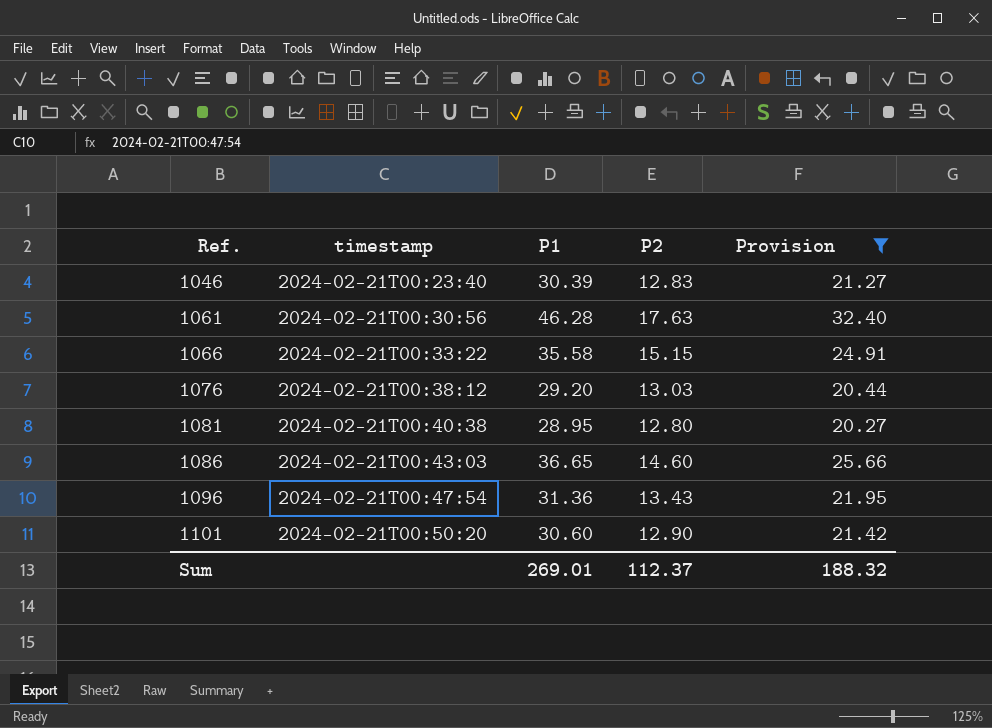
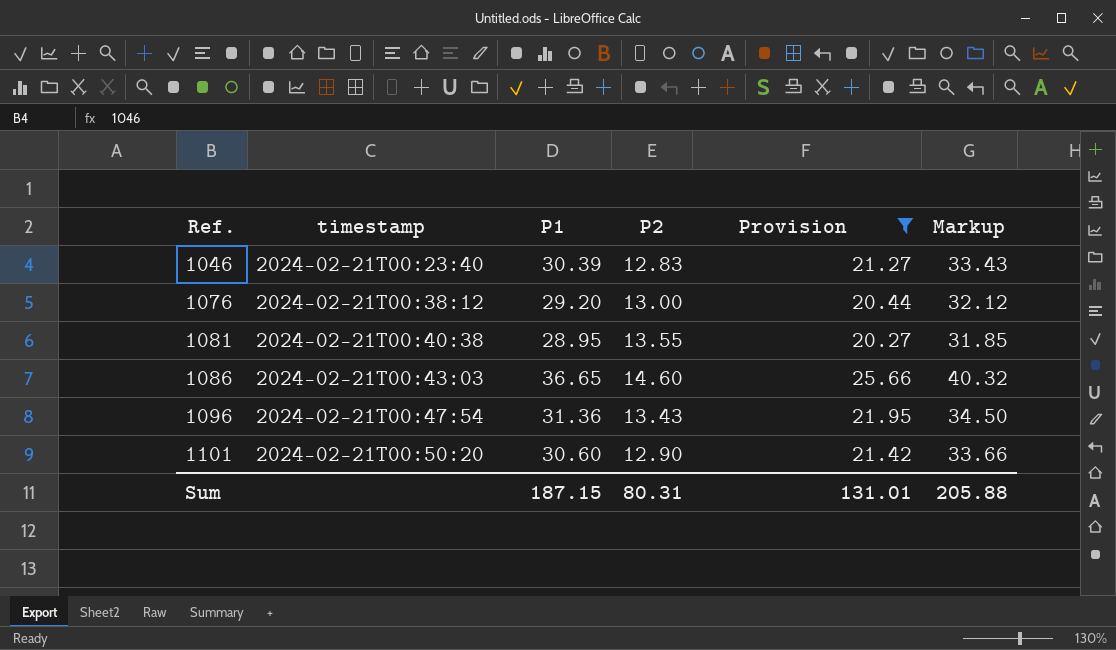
column Markup | formula: none -> [P1] * 1.1
row 1061: 2024-02-21T00:30:56 | 46.28 | 17.63 | 32.40 -> none
row 1066: 2024-02-21T00:33:22 | 35.58 | 15.15 | 24.91 -> none
1076 | P2: 13.03 -> 13.00
1081 | P2: 12.80 -> 13.55
Sum | P1: 269.01 -> 187.15
Sum | P2: 112.37 -> 80.31
Sum | Provision: 188.32 -> 131.01

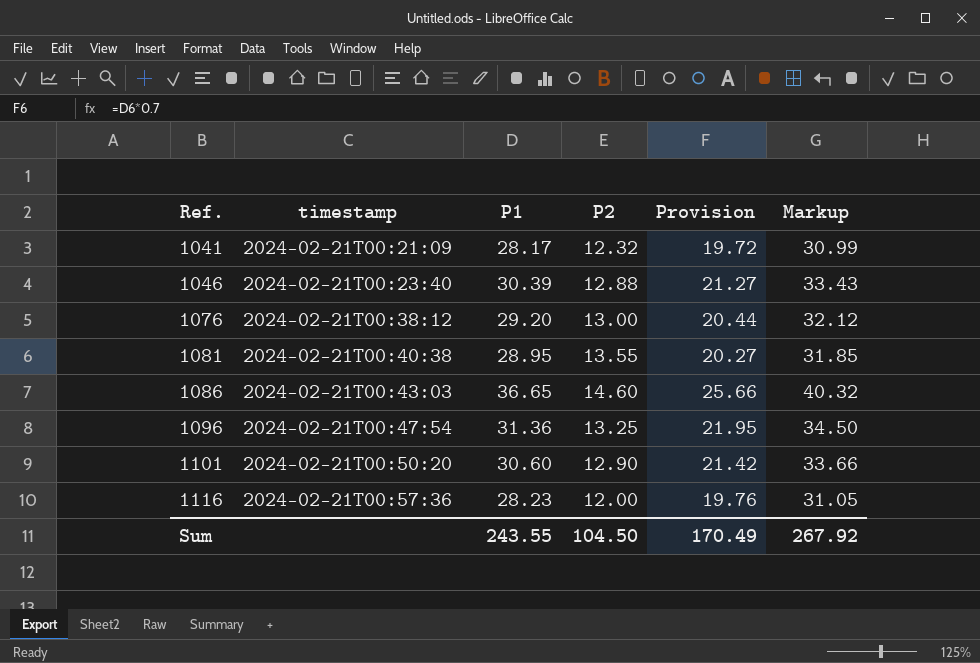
filter: Provision >= 20.27 -> none
1046 | P2: 12.83 -> 12.88
1096 | P2: 13.43 -> 13.25
Sum | P1: 187.15 -> 243.55
Sum | P2: 80.31 -> 104.50
Sum | Provision: 131.01 -> 170.49
Sum | Markup: 205.88 -> 267.92

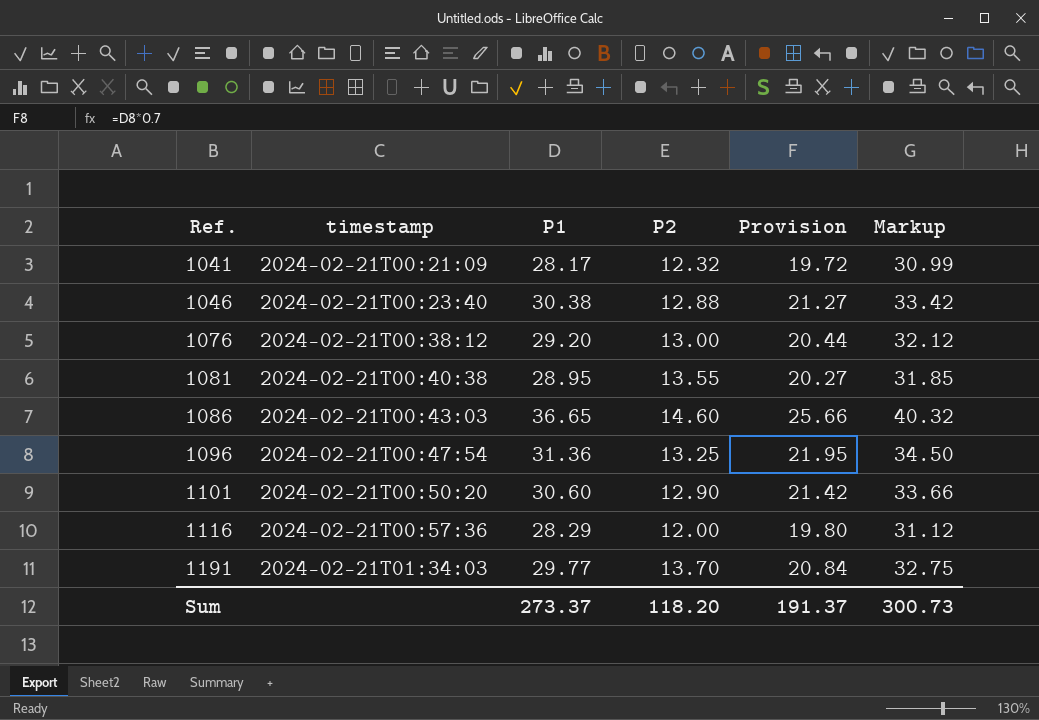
1046 | P1: 30.39 -> 30.38
1046 | Markup: 33.43 -> 33.42
1116 | P1: 28.23 -> 28.29
1116 | Provision: 19.76 -> 19.80
1116 | Markup: 31.05 -> 31.12
row 1191: none -> 2024-02-21T01:34:03 | 29.77 | 13.70 | 20.84 | 32.75
Sum | P1: 243.55 -> 273.37
Sum | P2: 104.50 -> 118.20
Sum | Provision: 170.49 -> 191.37
Sum | Markup: 267.92 -> 300.73

